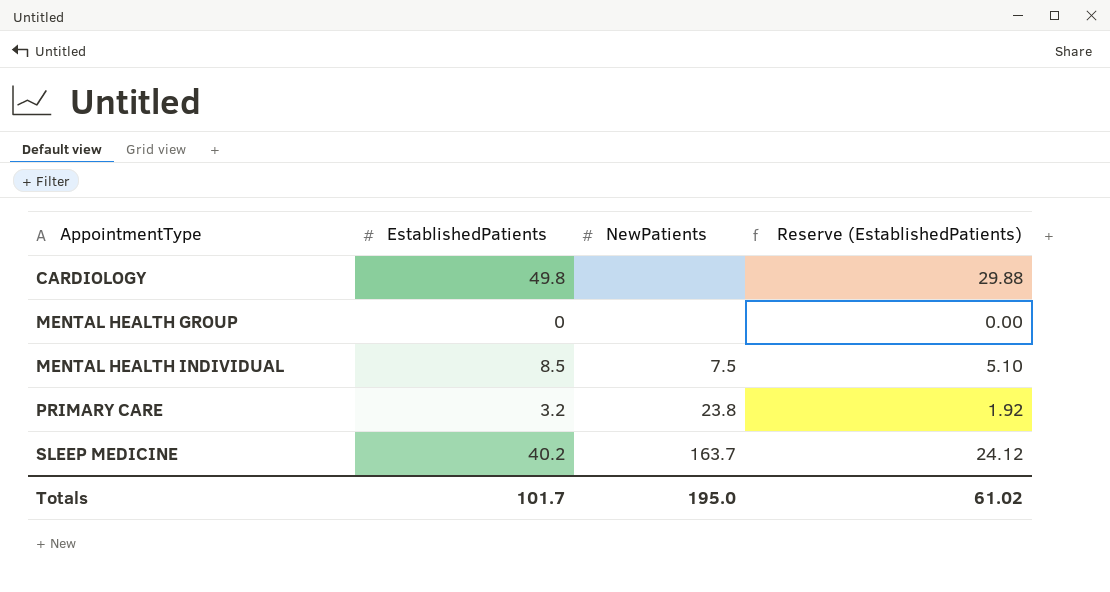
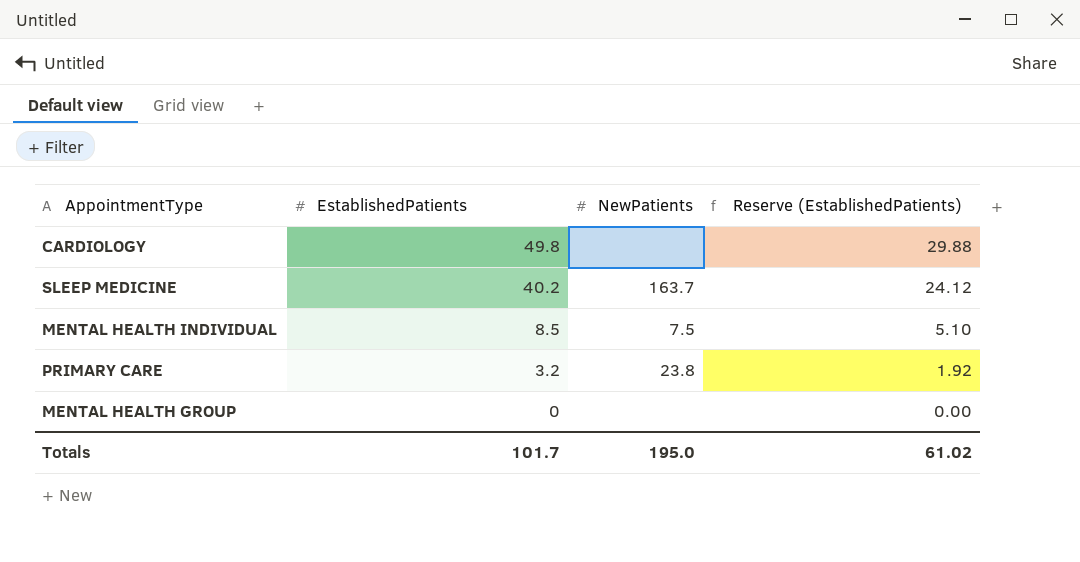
row order: AppointmentType ascending -> EstablishedPatients descending

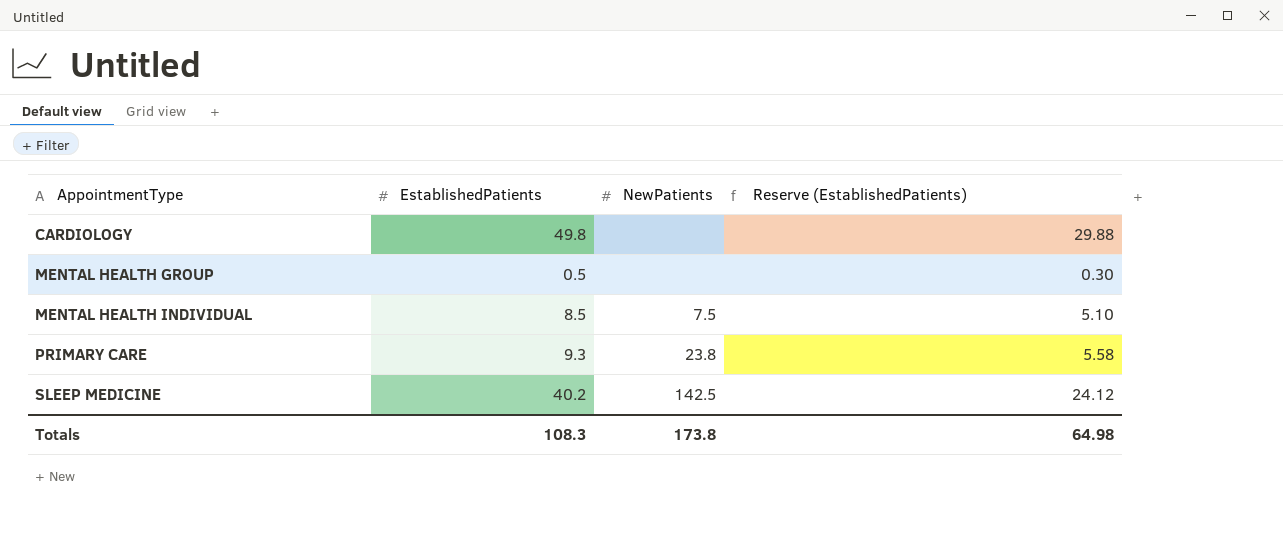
row order: EstablishedPatients descending -> AppointmentType ascending
MENTAL HEALTH GROUP | EstablishedPatients: 0 -> 0.5
MENTAL HEALTH GROUP | Reserve (EstablishedPatients): 0.00 -> 0.30
PRIMARY CARE | EstablishedPatients: 3.2 -> 9.3
PRIMARY CARE | Reserve (EstablishedPatients): 1.92 -> 5.58
SLEEP MEDICINE | NewPatients: 163.7 -> 142.5
Totals | EstablishedPatients: 101.7 -> 108.3
Totals | NewPatients: 195.0 -> 173.8
Totals | Reserve (EstablishedPatients): 61.02 -> 64.98

